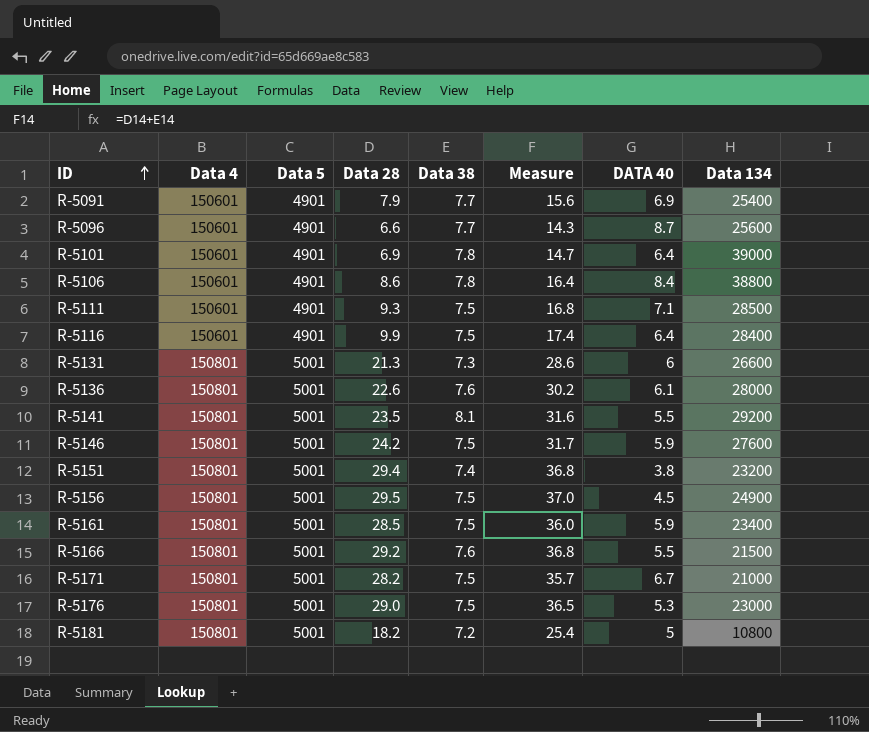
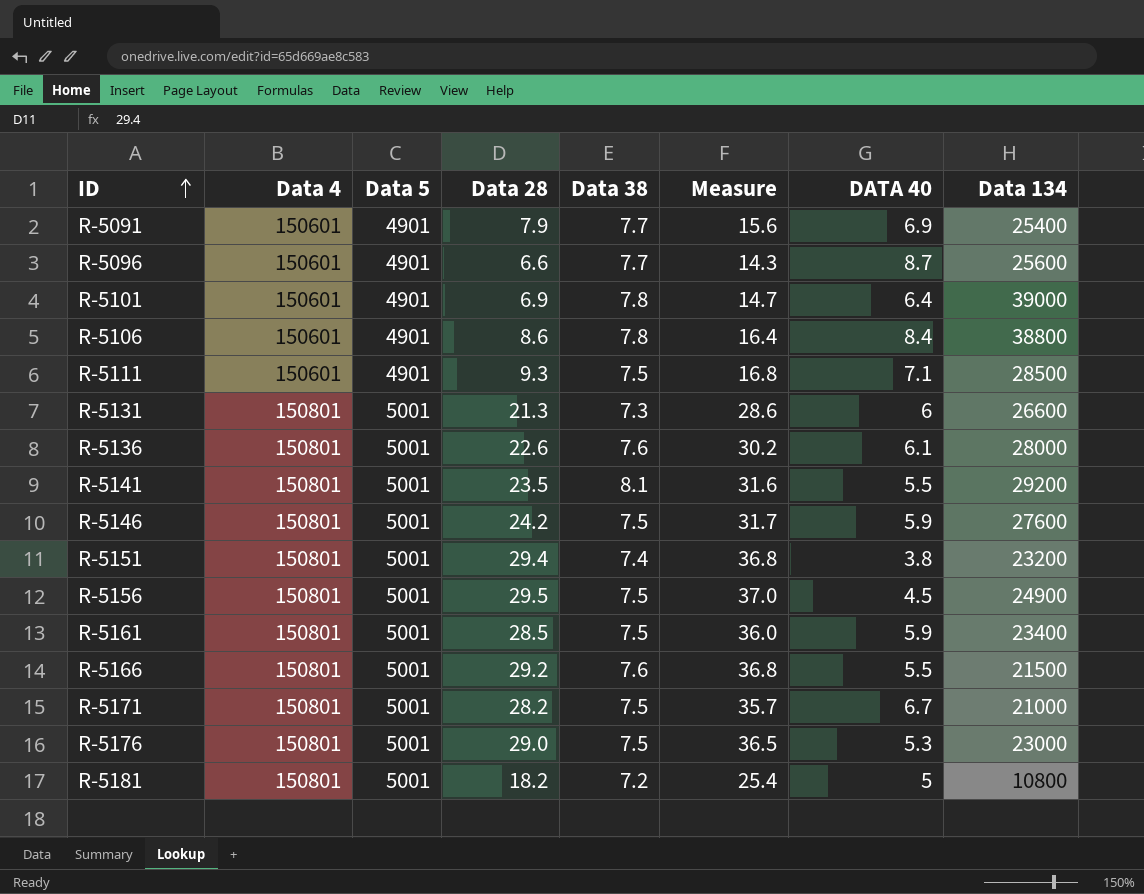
row R-5116: 150601 | 4901 | 9.9 | 7.5 | 17.4 | 6.4 | 28400 -> none

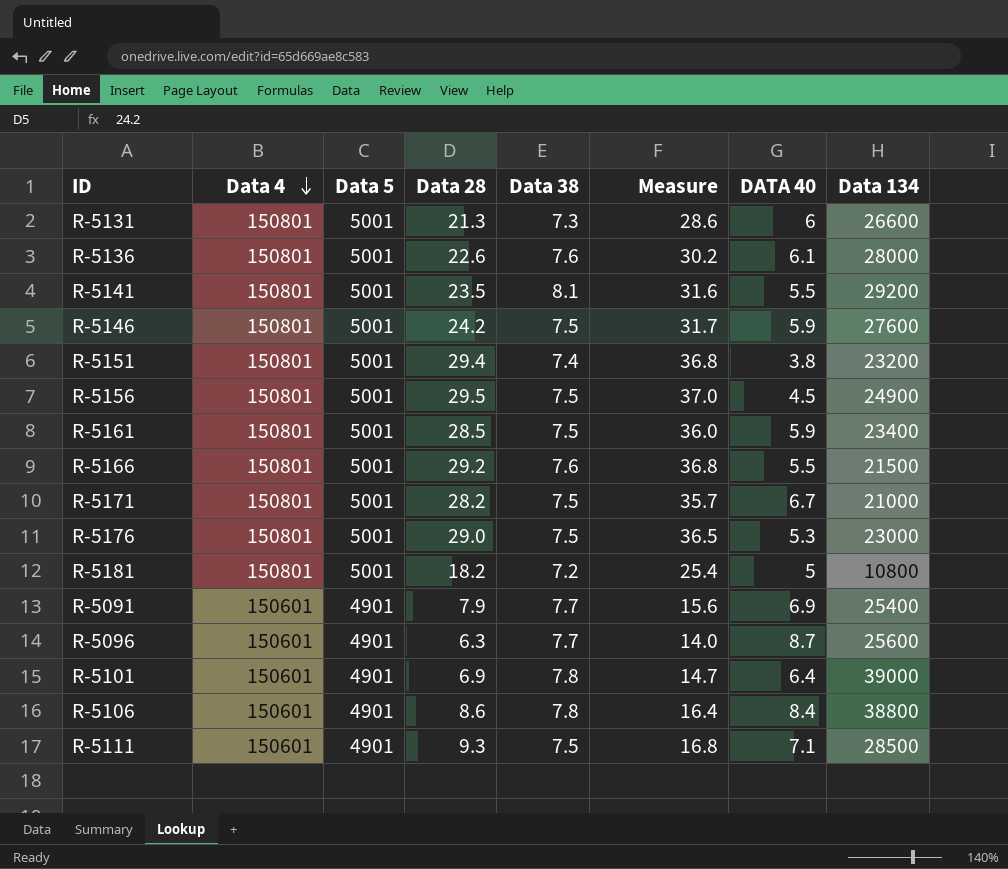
row order: ID ascending -> Data 4 descending
R-5096 | Data 28: 6.6 -> 6.3
R-5096 | Measure: 14.3 -> 14.0

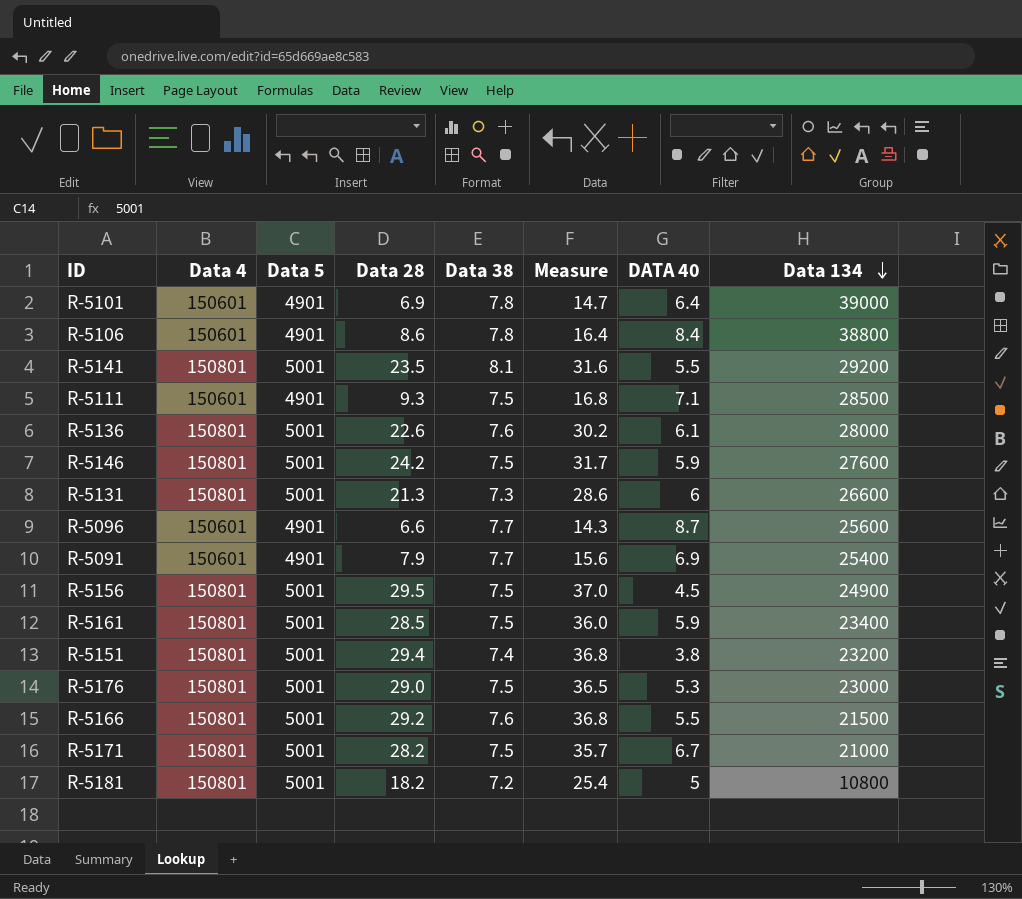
row order: Data 4 descending -> Data 134 descending
R-5096 | Data 28: 6.3 -> 6.6
R-5096 | Measure: 14.0 -> 14.3

